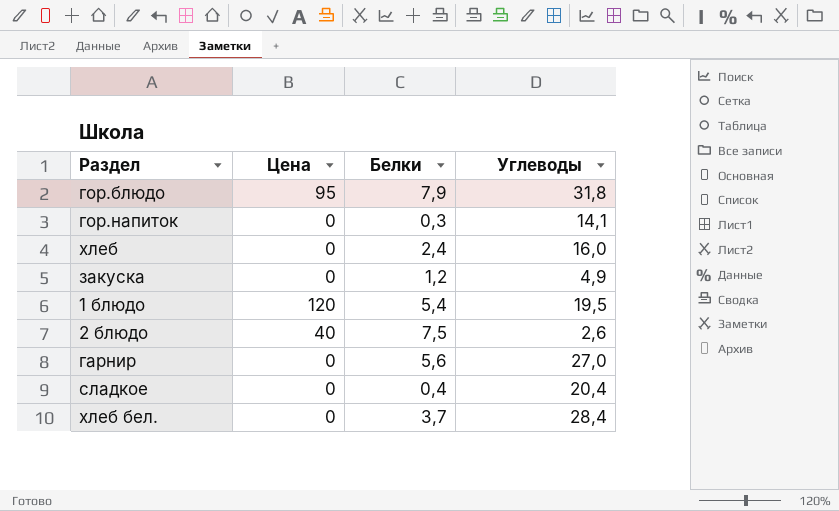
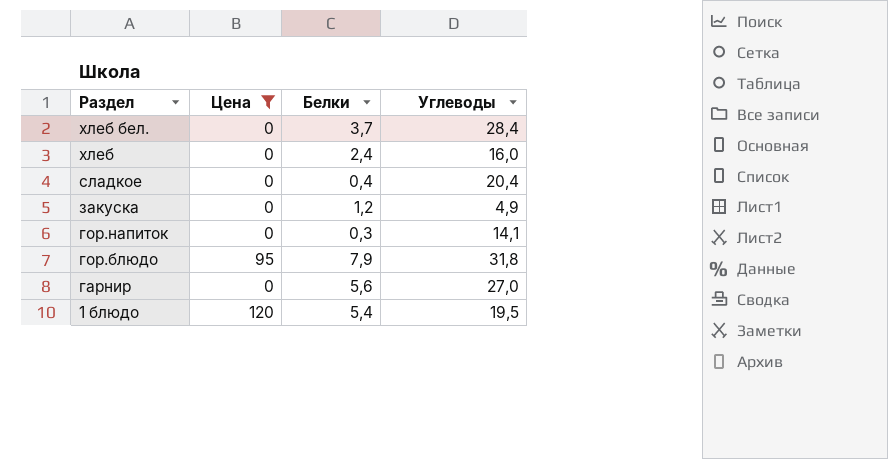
filter: none -> Цена != 40
row order: none -> Раздел descending

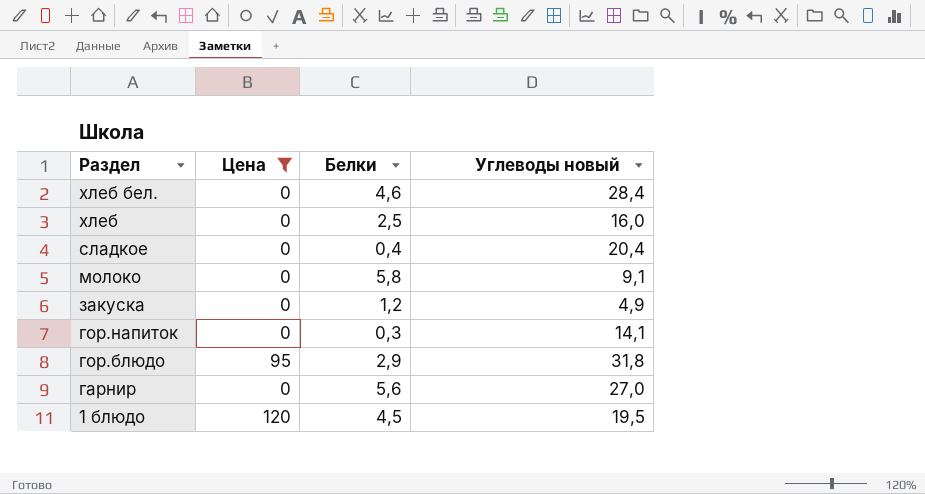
column name: Углеводы -> Углеводы новый
хлеб бел. | Белки: 3,7 -> 4,6
хлеб | Белки: 2,4 -> 2,5
row молоко: none -> 0 | 5,8 | 9,1
гор.блюдо | Белки: 7,9 -> 2,9
1 блюдо | Белки: 5,4 -> 4,5

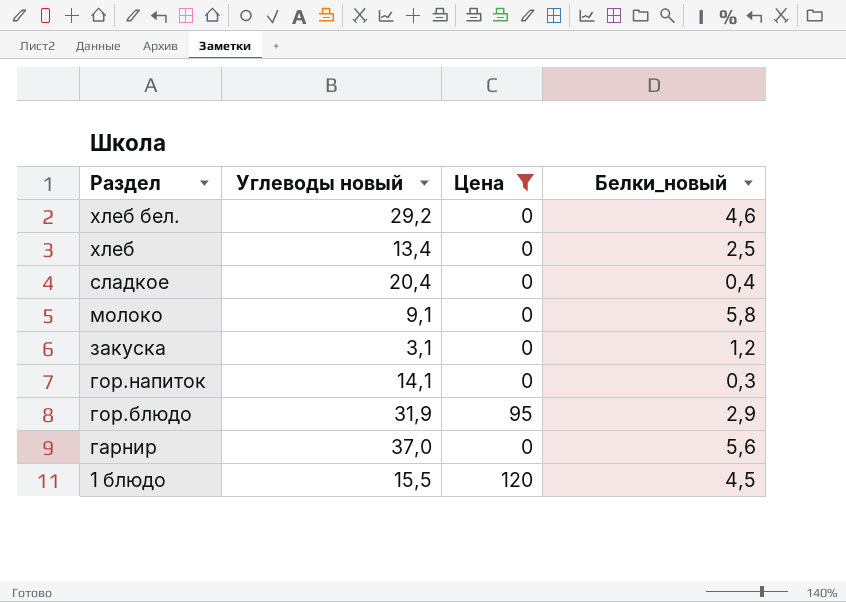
column Углеводы новый | position: 4 -> 2
column name: Белки -> Белки_новый
хлеб бел. | Углеводы новый: 28,4 -> 29,2
хлеб | Углеводы новый: 16,0 -> 13,4
закуска | Углеводы новый: 4,9 -> 3,1
гор.блюдо | Углеводы новый: 31,8 -> 31,9
гарнир | Углеводы новый: 27,0 -> 37,0
1 блюдо | Углеводы новый: 19,5 -> 15,5

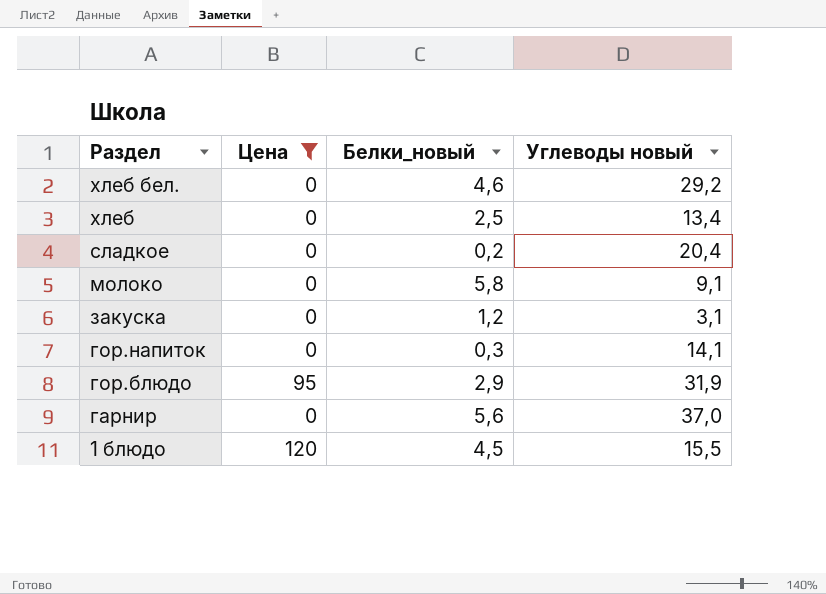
column Углеводы новый | position: 2 -> 4
сладкое | Белки_новый: 0,4 -> 0,2

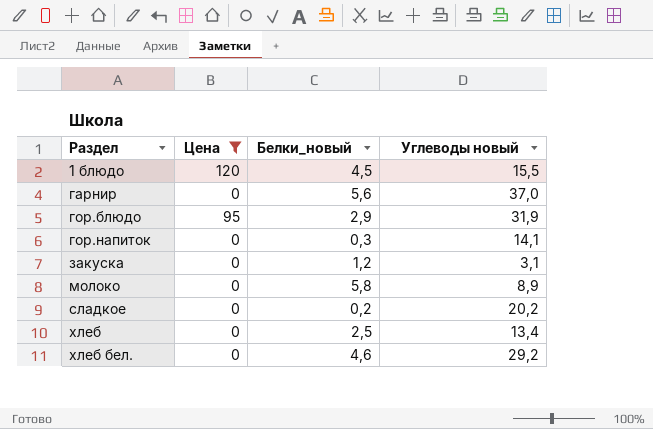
row order: Раздел descending -> Раздел ascending
молоко | Углеводы новый: 9,1 -> 8,9
сладкое | Углеводы новый: 20,4 -> 20,2

